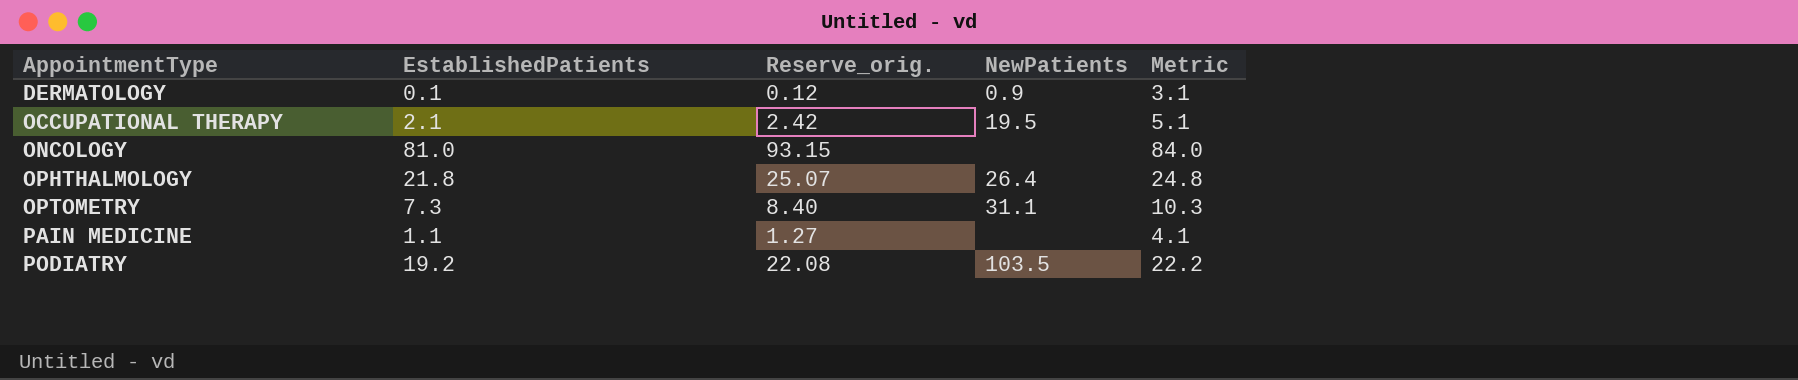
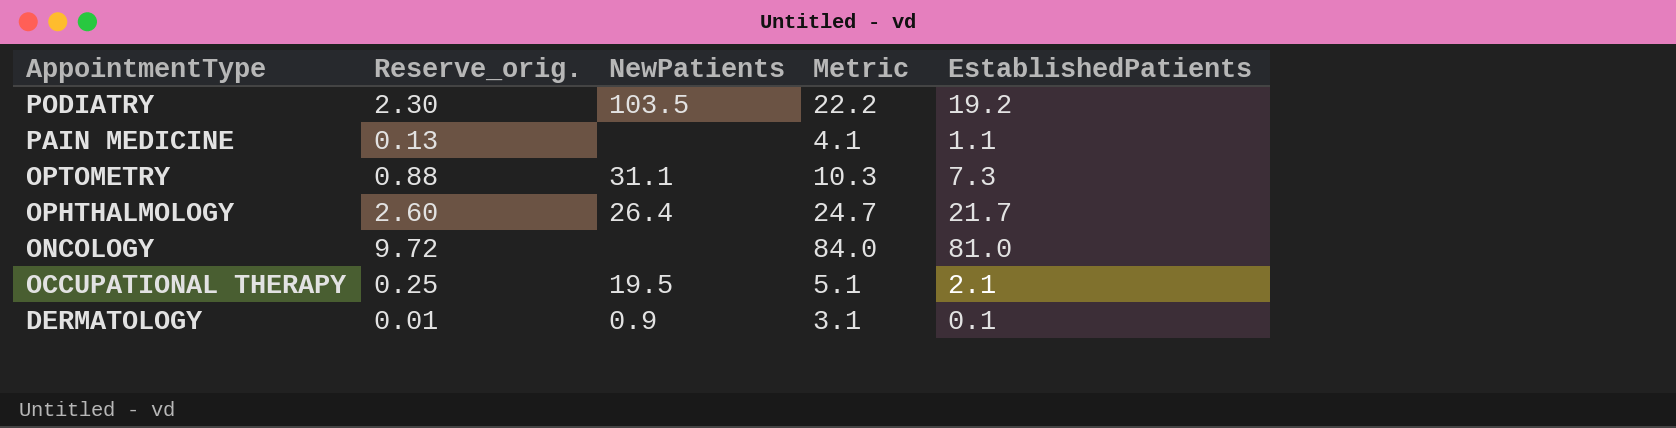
row order: AppointmentType ascending -> AppointmentType descending
column Reserve_orig. | formula: [EstablishedPatients] * 1.15 -> [EstablishedPatients] * 0.12
column EstablishedPatients | position: 2 -> 5
OPHTHALMOLOGY | Metric: 24.8 -> 24.7
OPHTHALMOLOGY | EstablishedPatients: 21.8 -> 21.7

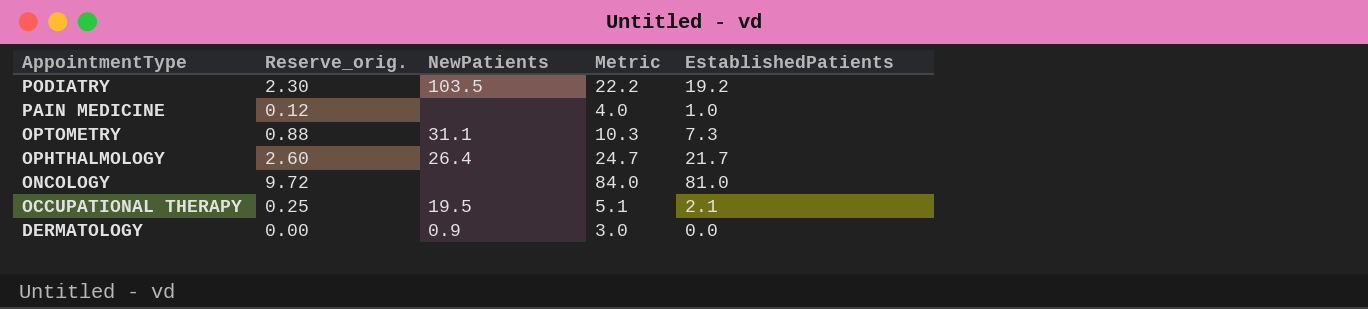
PAIN MEDICINE | Reserve_orig.: 0.13 -> 0.12
PAIN MEDICINE | Metric: 4.1 -> 4.0
PAIN MEDICINE | EstablishedPatients: 1.1 -> 1.0
DERMATOLOGY | Reserve_orig.: 0.01 -> 0.00
DERMATOLOGY | Metric: 3.1 -> 3.0
DERMATOLOGY | EstablishedPatients: 0.1 -> 0.0

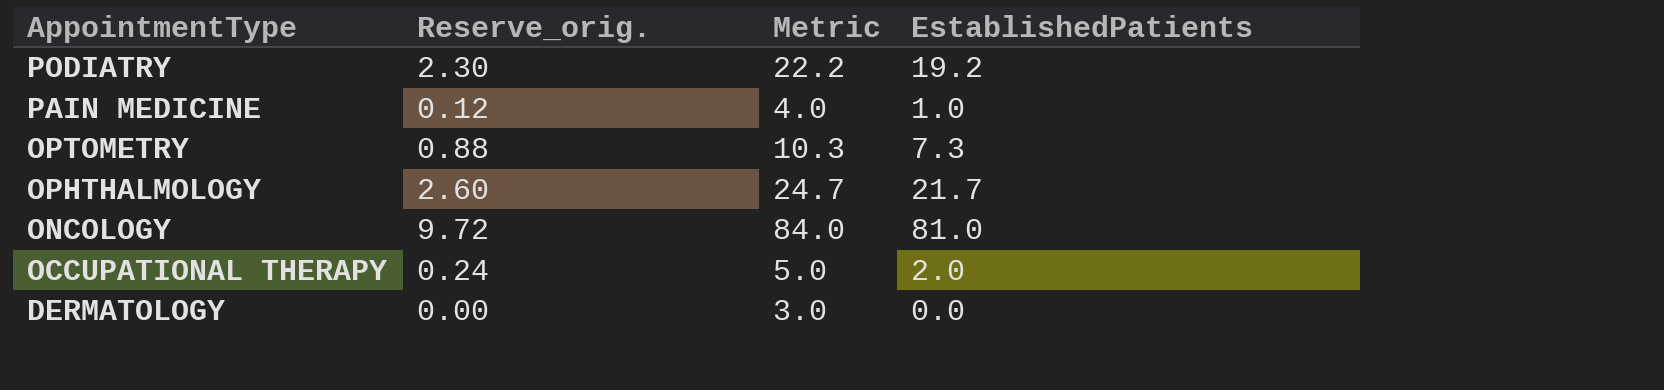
column NewPatients | position: 3 -> none
OCCUPATIONAL THERAPY | Reserve_orig.: 0.25 -> 0.24
OCCUPATIONAL THERAPY | Metric: 5.1 -> 5.0
OCCUPATIONAL THERAPY | EstablishedPatients: 2.1 -> 2.0

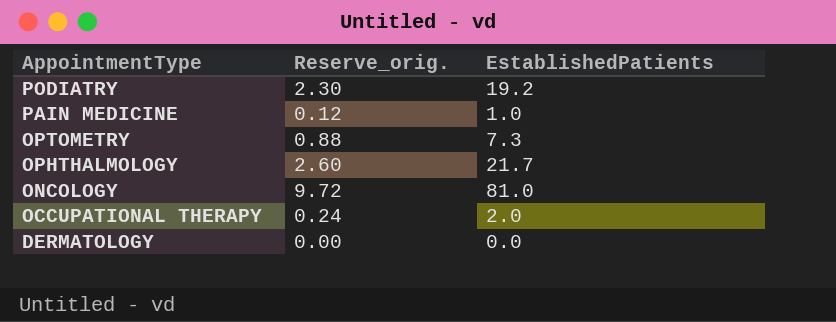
column Metric | formula: [EstablishedPatients] + 3 -> none

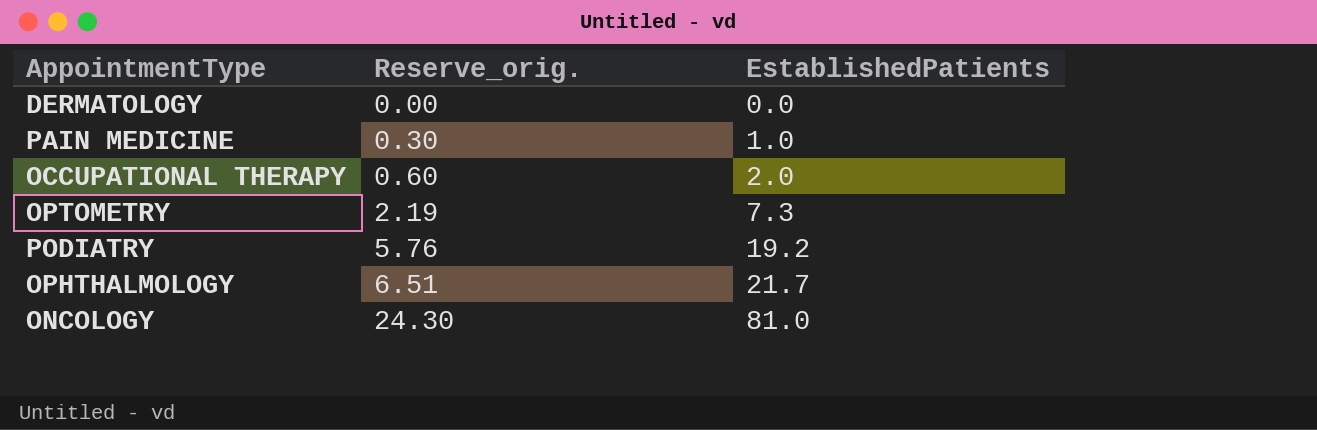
row order: AppointmentType descending -> Reserve_orig. ascending
column Reserve_orig. | formula: [EstablishedPatients] * 0.12 -> [EstablishedPatients] * 0.3

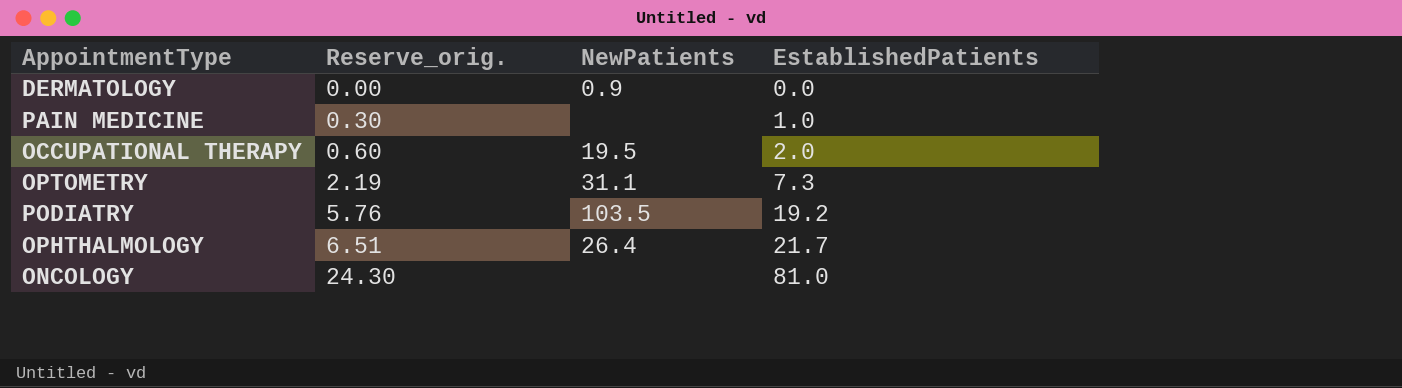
column NewPatients | position: none -> 3

